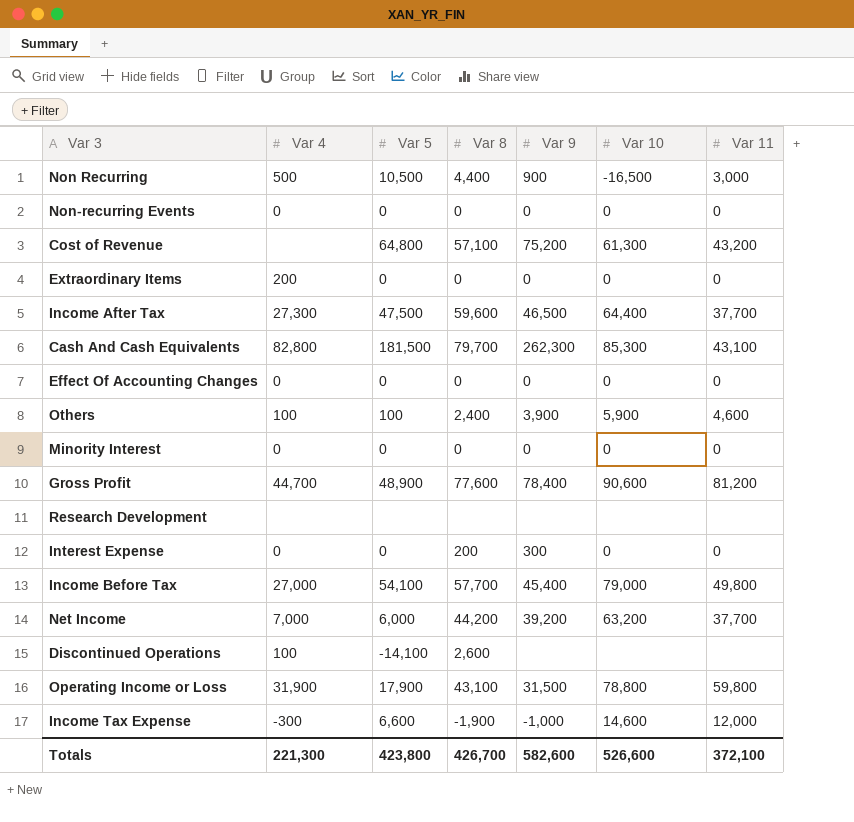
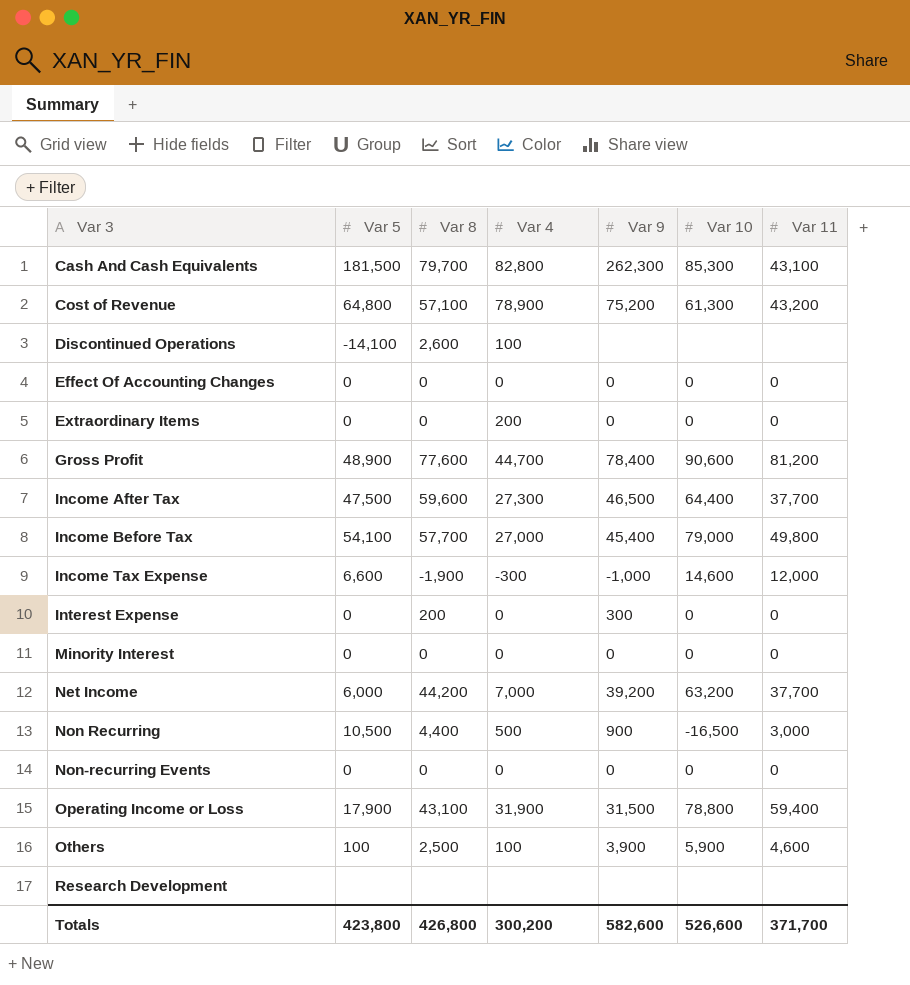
row order: none -> Var 3 ascending
column Var 4 | position: 2 -> 4
Cost of Revenue | Var 4: none -> 78,900
Operating Income or Loss | Var 11: 59,800 -> 59,400
Others | Var 8: 2,400 -> 2,500
Totals | Var 8: 426,700 -> 426,800
Totals | Var 4: 221,300 -> 300,200
Totals | Var 11: 372,100 -> 371,700

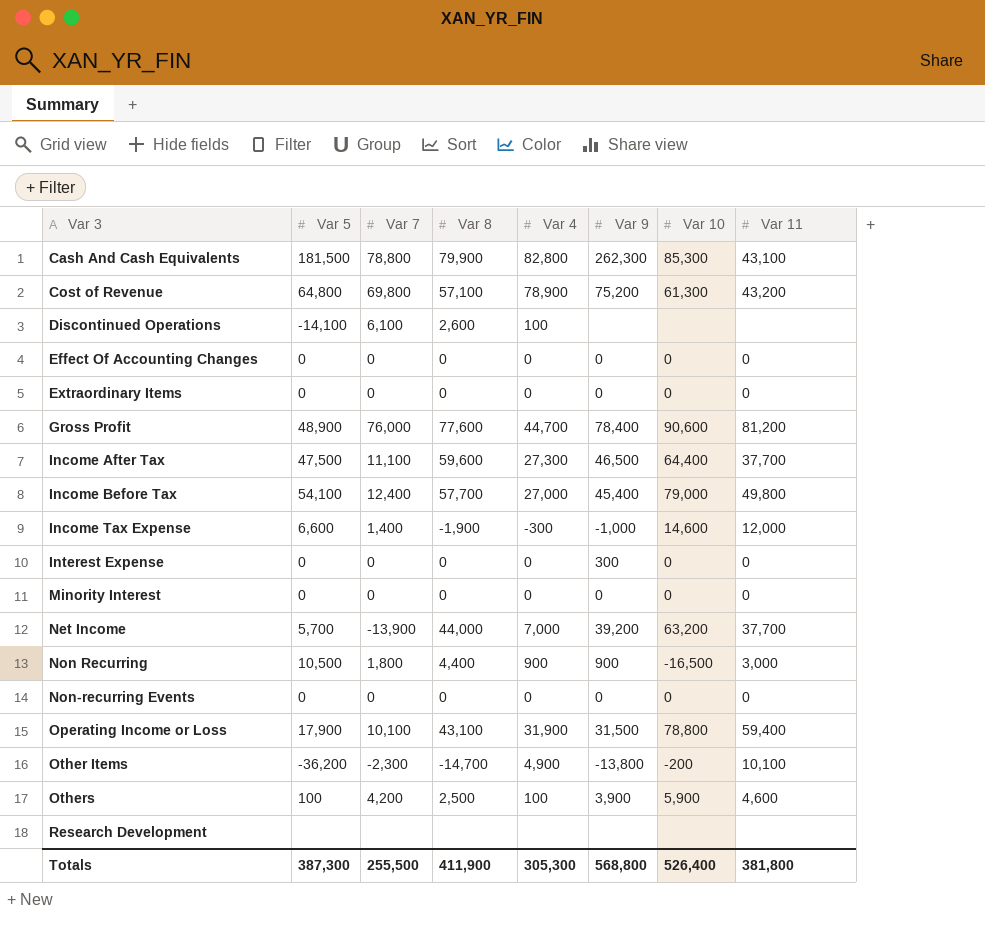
column Var 7 | position: none -> 3
Cash And Cash Equivalents | Var 8: 79,700 -> 79,900
Extraordinary Items | Var 4: 200 -> 0
Interest Expense | Var 8: 200 -> 0
Net Income | Var 5: 6,000 -> 5,700
Net Income | Var 8: 44,200 -> 44,000
Non Recurring | Var 4: 500 -> 900
row Other Items: none -> -36,200 | -2,300 | -14,700 | 4,900 | -13,800 | -200 | 10,100
Totals | Var 5: 423,800 -> 387,300
Totals | Var 8: 426,800 -> 411,900
Totals | Var 4: 300,200 -> 305,300
Totals | Var 9: 582,600 -> 568,800
Totals | Var 10: 526,600 -> 526,400
Totals | Var 11: 371,700 -> 381,800

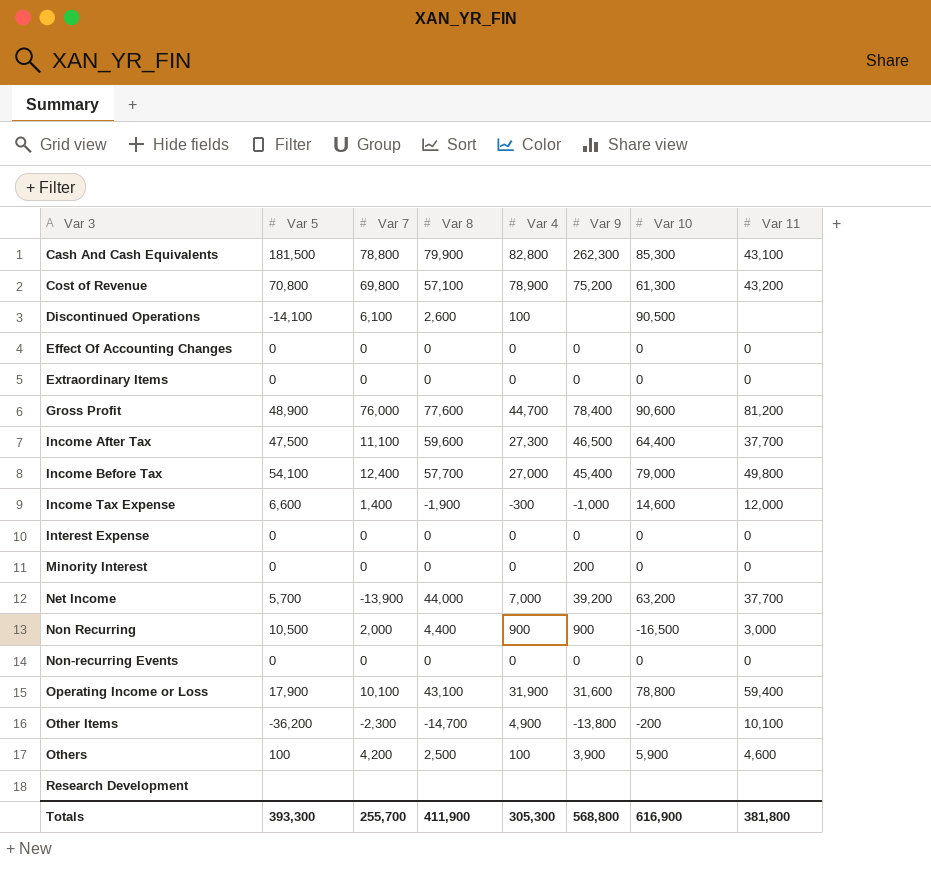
Cost of Revenue | Var 5: 64,800 -> 70,800
Discontinued Operations | Var 10: none -> 90,500
Interest Expense | Var 9: 300 -> 0
Minority Interest | Var 9: 0 -> 200
Non Recurring | Var 7: 1,800 -> 2,000
Operating Income or Loss | Var 9: 31,500 -> 31,600
Totals | Var 5: 387,300 -> 393,300
Totals | Var 7: 255,500 -> 255,700
Totals | Var 10: 526,400 -> 616,900

